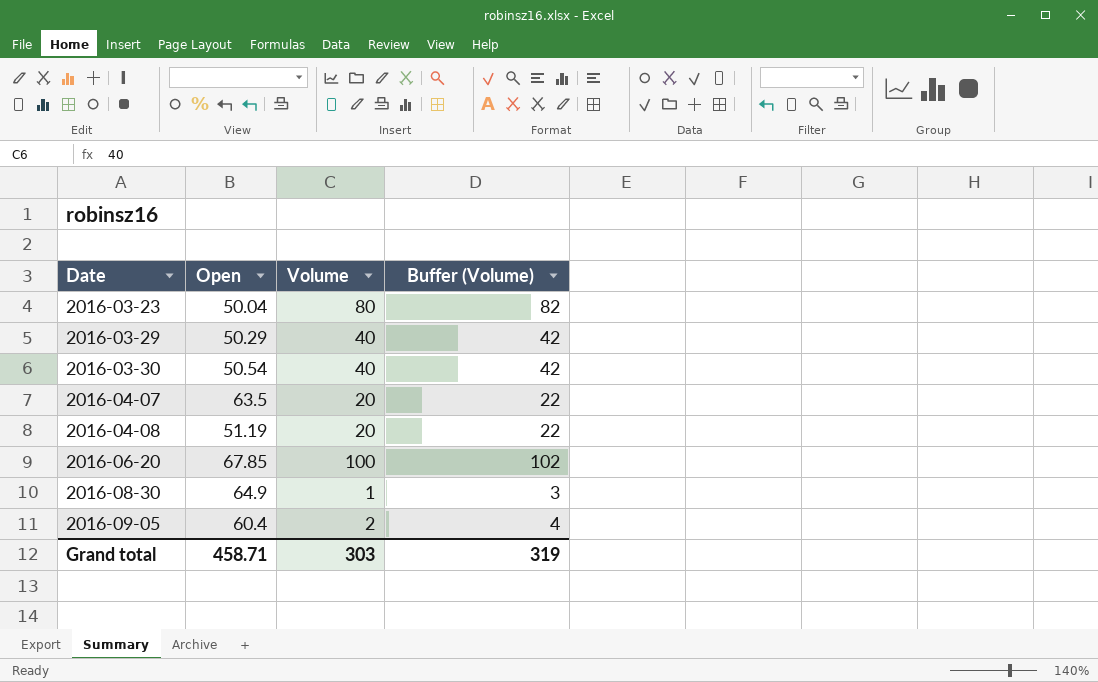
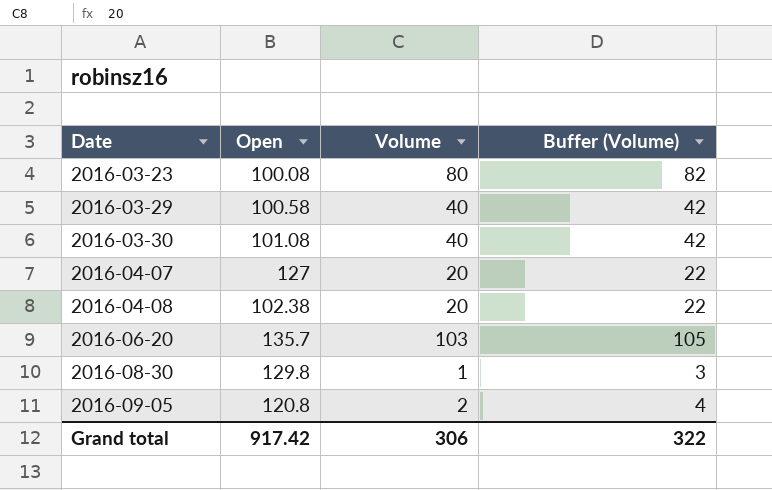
2016-03-23 | Open: 50.04 -> 100.08
2016-03-29 | Open: 50.29 -> 100.58
2016-03-30 | Open: 50.54 -> 101.08
2016-04-07 | Open: 63.5 -> 127
2016-04-08 | Open: 51.19 -> 102.38
2016-06-20 | Open: 67.85 -> 135.7
2016-06-20 | Volume: 100 -> 103
2016-06-20 | Buffer (Volume): 102 -> 105
2016-08-30 | Open: 64.9 -> 129.8
2016-09-05 | Open: 60.4 -> 120.8
Grand total | Open: 458.71 -> 917.42
Grand total | Volume: 303 -> 306
Grand total | Buffer (Volume): 319 -> 322

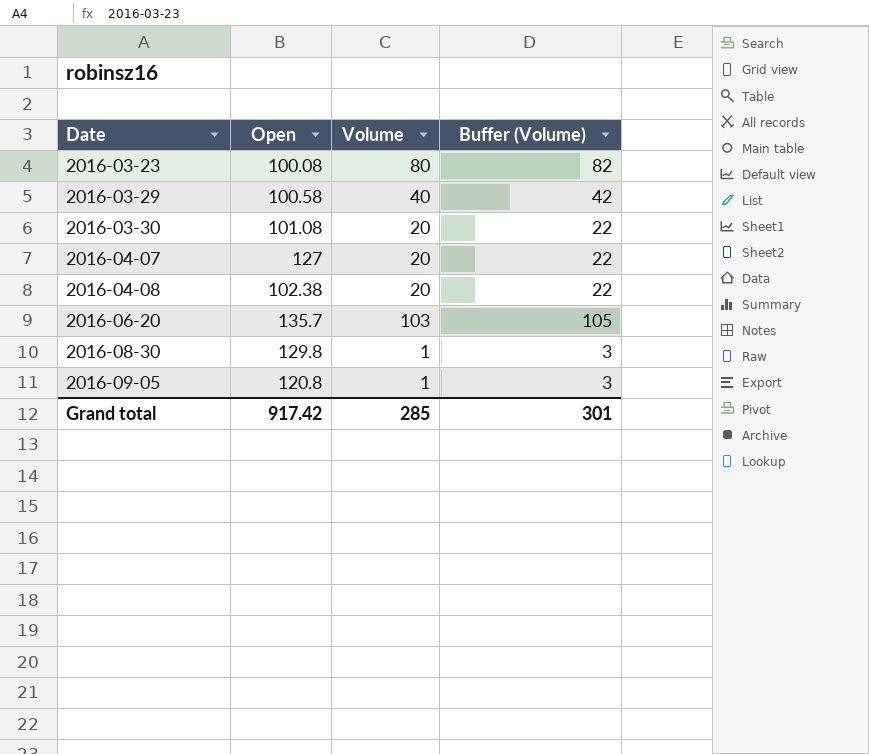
2016-03-30 | Volume: 40 -> 20
2016-03-30 | Buffer (Volume): 42 -> 22
2016-09-05 | Volume: 2 -> 1
2016-09-05 | Buffer (Volume): 4 -> 3
Grand total | Volume: 306 -> 285
Grand total | Buffer (Volume): 322 -> 301

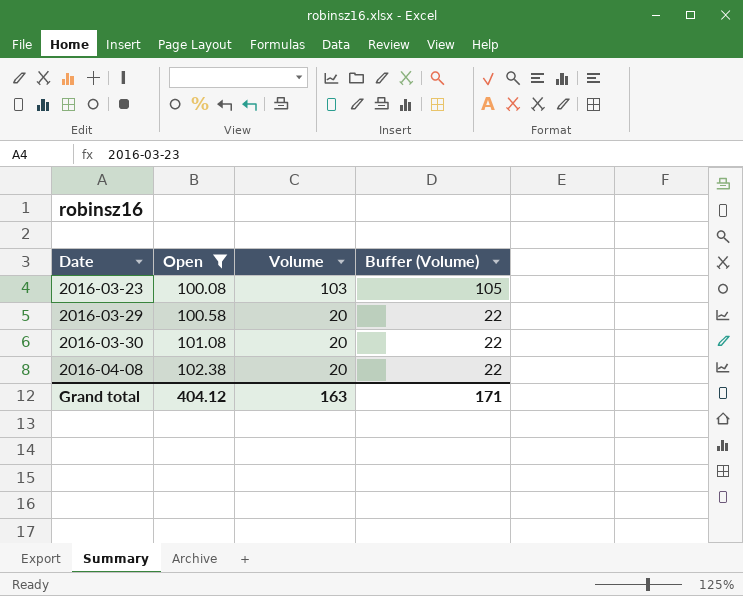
filter: none -> Open <= 102.38
2016-03-23 | Volume: 80 -> 103
2016-03-23 | Buffer (Volume): 82 -> 105
2016-03-29 | Volume: 40 -> 20
2016-03-29 | Buffer (Volume): 42 -> 22
Grand total | Open: 917.42 -> 404.12
Grand total | Volume: 285 -> 163
Grand total | Buffer (Volume): 301 -> 171

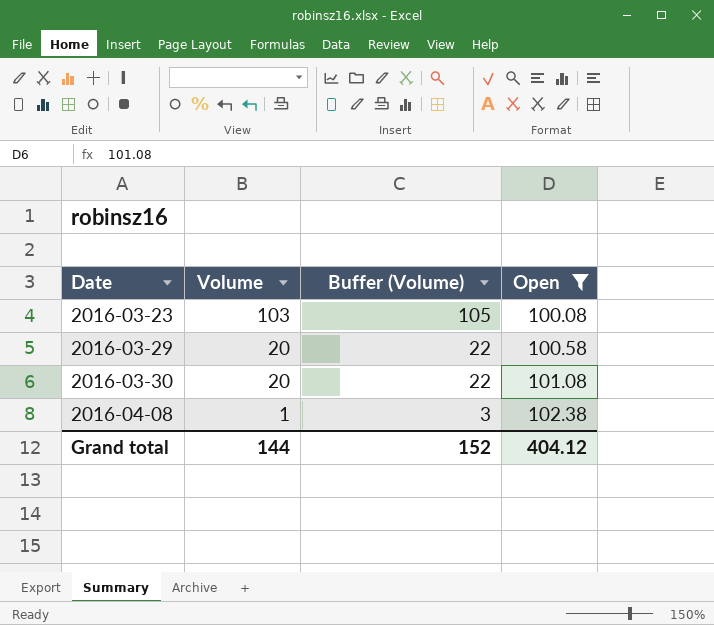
column Open | position: 2 -> 4
2016-04-08 | Volume: 20 -> 1
2016-04-08 | Buffer (Volume): 22 -> 3
Grand total | Volume: 163 -> 144
Grand total | Buffer (Volume): 171 -> 152

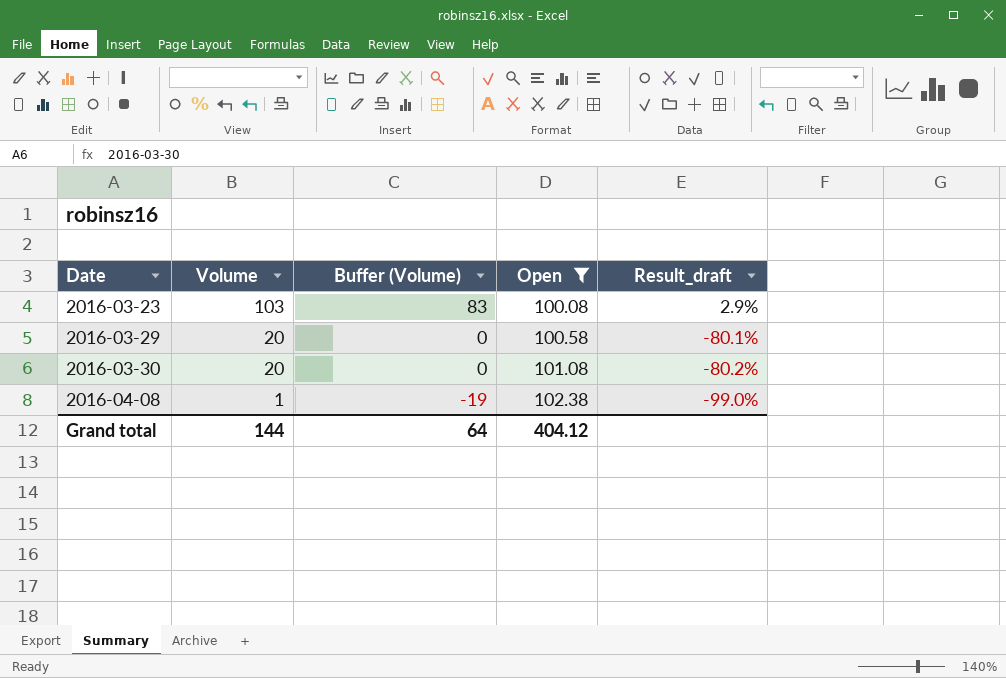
column Buffer (Volume) | formula: [Volume] + 2 -> [Volume] - 20
column Result_draft | formula: none -> ([Volume] - [Open]) / [Open]
Grand total | Buffer (Volume): 152 -> 64

